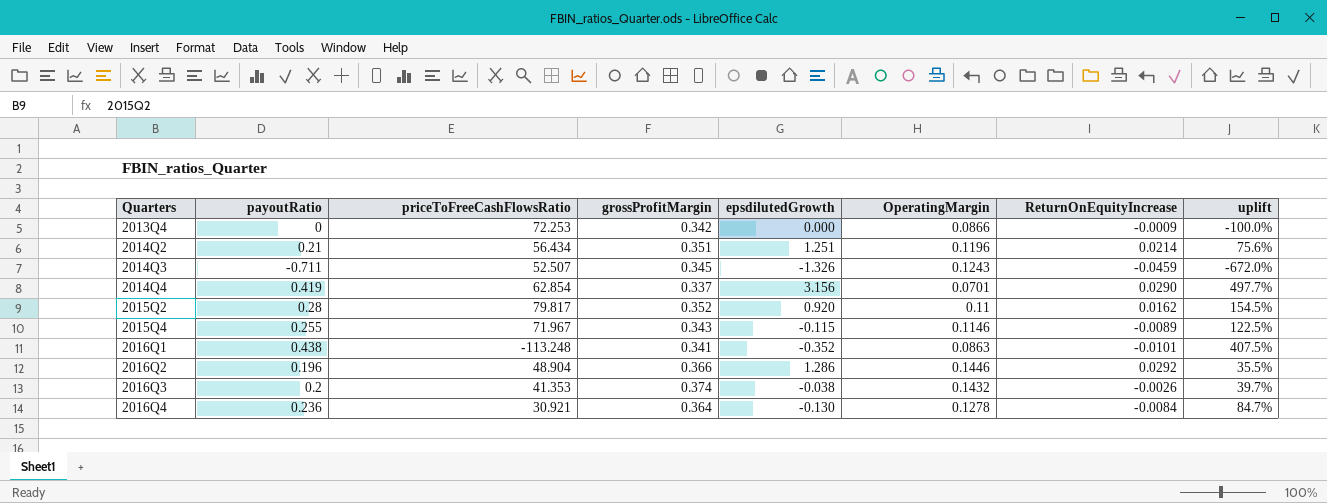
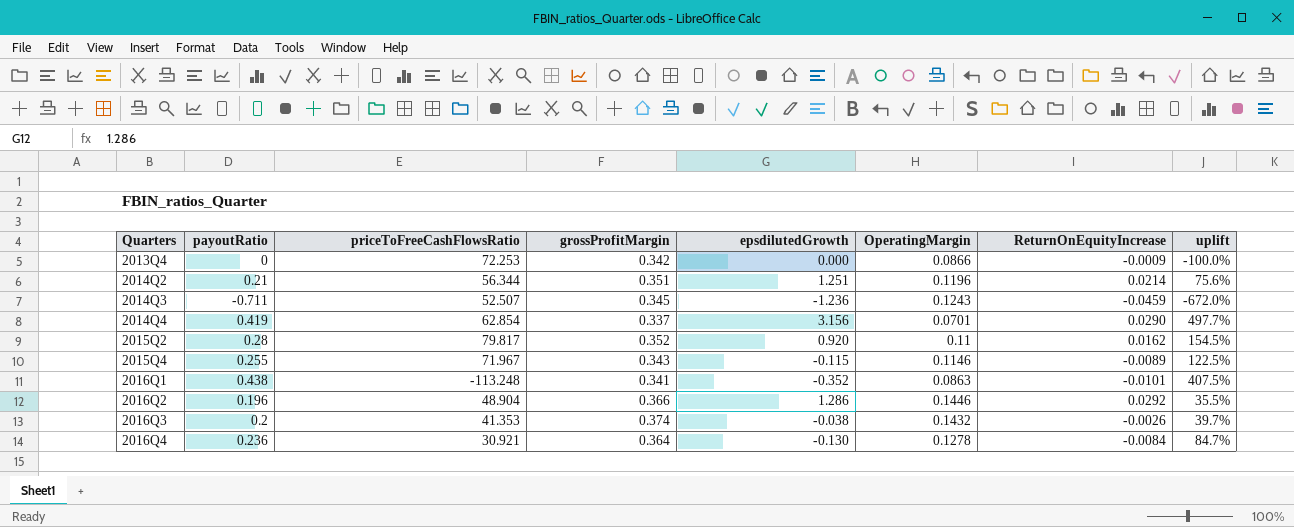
2014Q2 | priceToFreeCashFlowsRatio: 56.434 -> 56.344
2014Q3 | epsdilutedGrowth: -1.326 -> -1.236

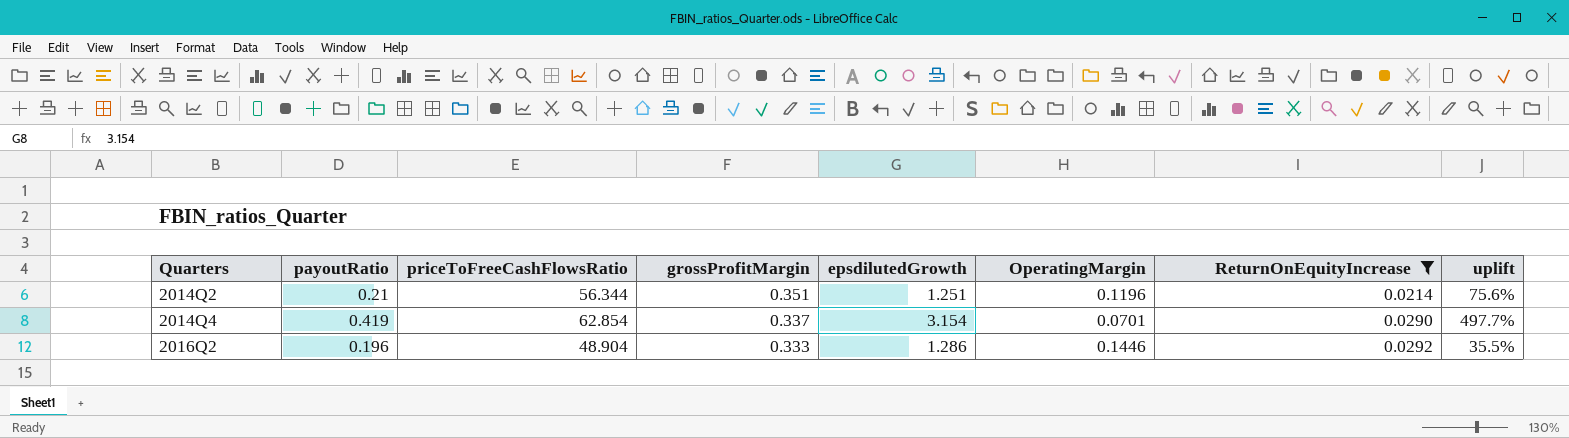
filter: none -> ReturnOnEquityIncrease >= 0.0214
2014Q4 | epsdilutedGrowth: 3.156 -> 3.154
2016Q2 | grossProfitMargin: 0.366 -> 0.333

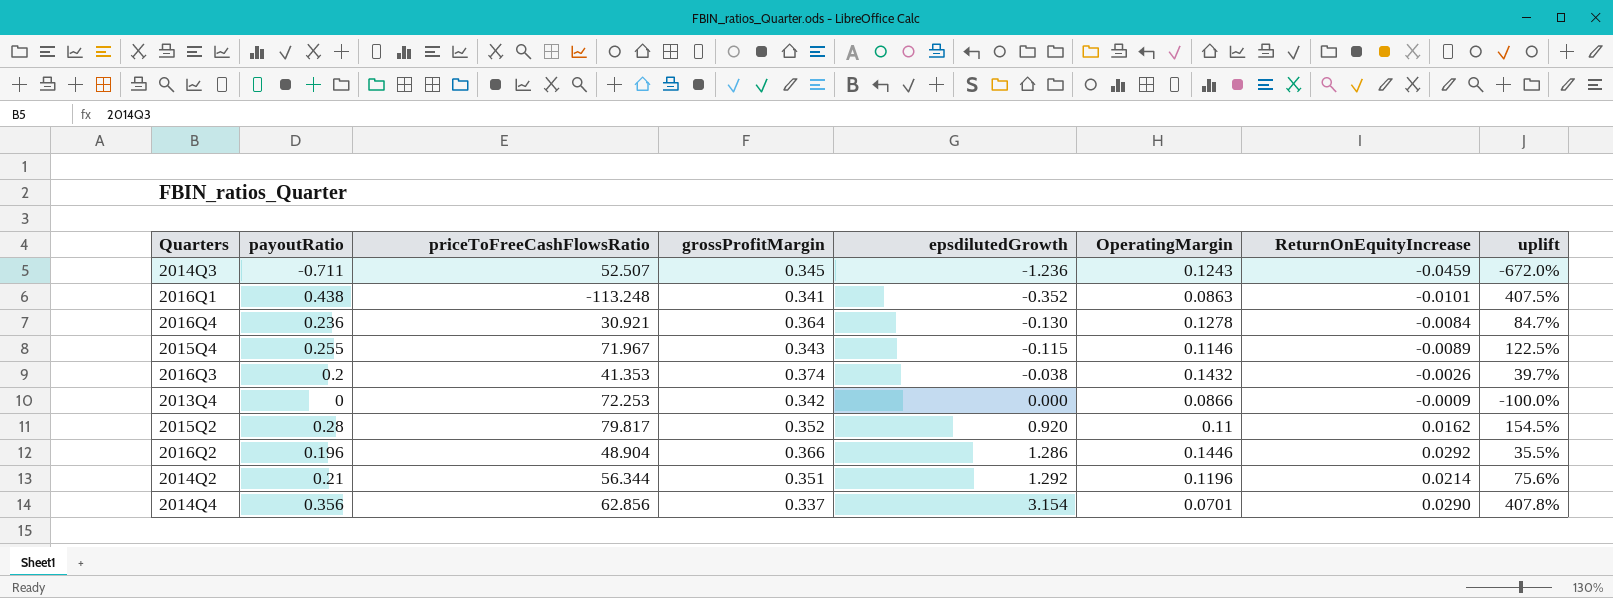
filter: ReturnOnEquityIncrease >= 0.0214 -> none
row order: Quarters ascending -> epsdilutedGrowth ascending
2016Q2 | grossProfitMargin: 0.333 -> 0.366
2014Q2 | epsdilutedGrowth: 1.251 -> 1.292
2014Q4 | payoutRatio: 0.419 -> 0.356
2014Q4 | priceToFreeCashFlowsRatio: 62.854 -> 62.856
2014Q4 | uplift: 497.7% -> 407.8%

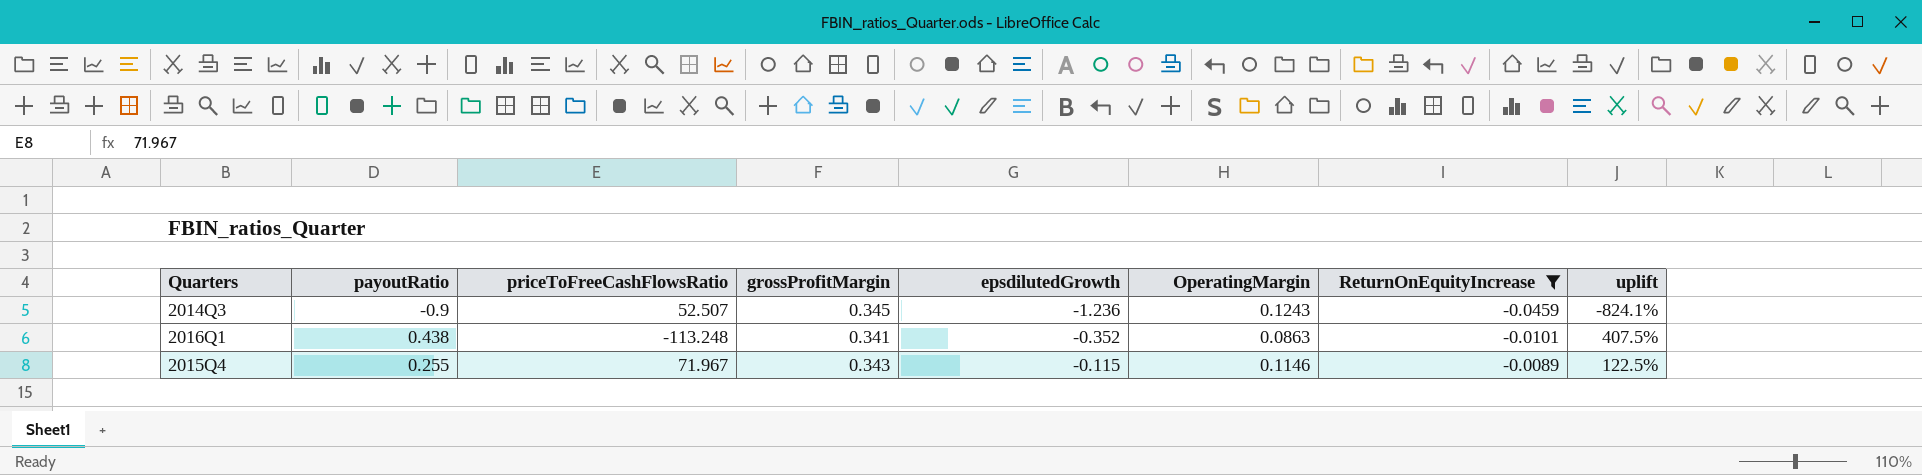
filter: none -> ReturnOnEquityIncrease <= -0.0089
2014Q3 | payoutRatio: -0.711 -> -0.9
2014Q3 | uplift: -672.0% -> -824.1%

